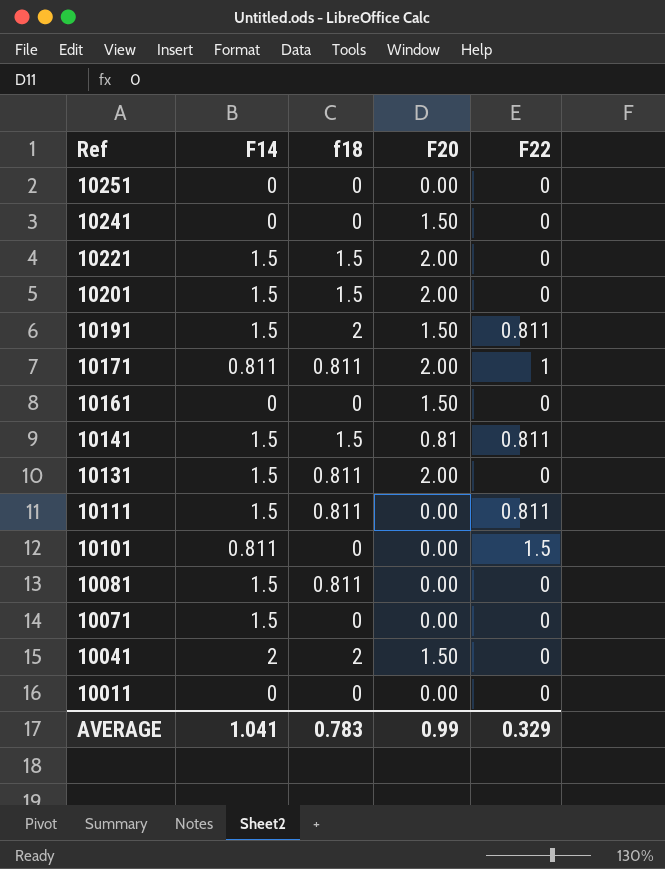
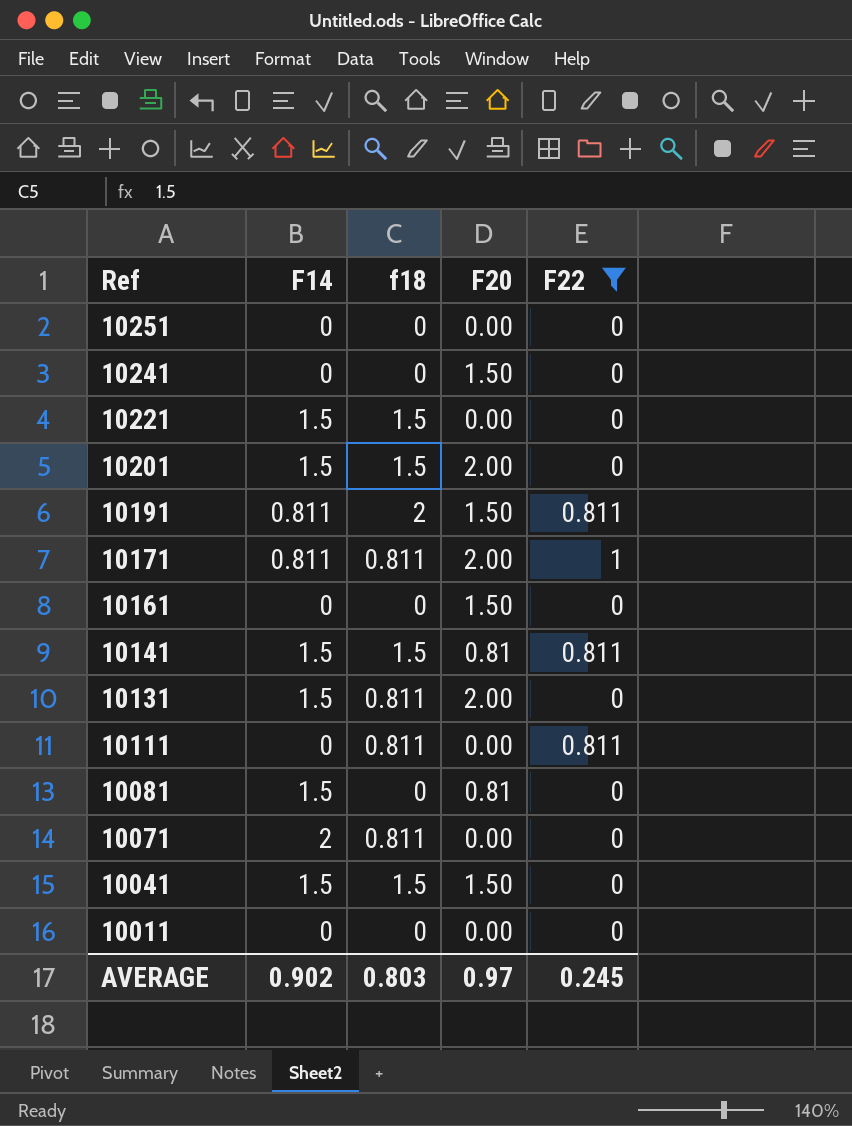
filter: none -> F22 != 1.5
10221 | F20: 2.00 -> 0.00
10191 | F14: 1.5 -> 0.811
10111 | F14: 1.5 -> 0
10081 | f18: 0.811 -> 0
10081 | F20: 0.00 -> 0.81
10071 | F14: 1.5 -> 2
10071 | f18: 0 -> 0.811
10041 | F14: 2 -> 1.5
10041 | f18: 2 -> 1.5
AVERAGE | F14: 1.041 -> 0.902
AVERAGE | f18: 0.783 -> 0.803
AVERAGE | F20: 0.99 -> 0.97
AVERAGE | F22: 0.329 -> 0.245

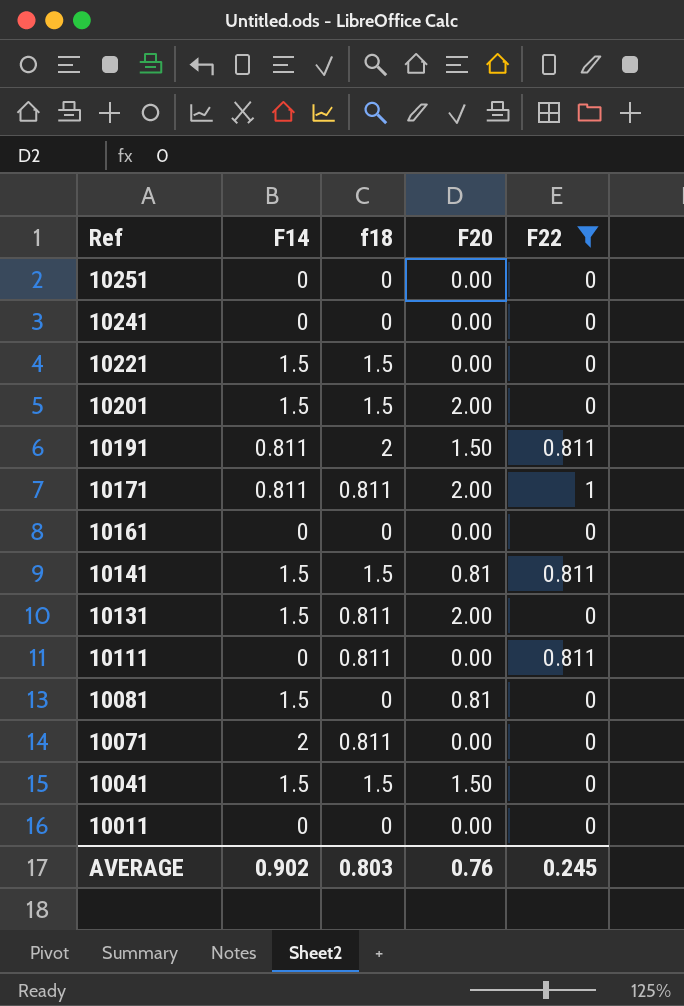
10241 | F20: 1.50 -> 0.00
10161 | F20: 1.50 -> 0.00
AVERAGE | F20: 0.97 -> 0.76

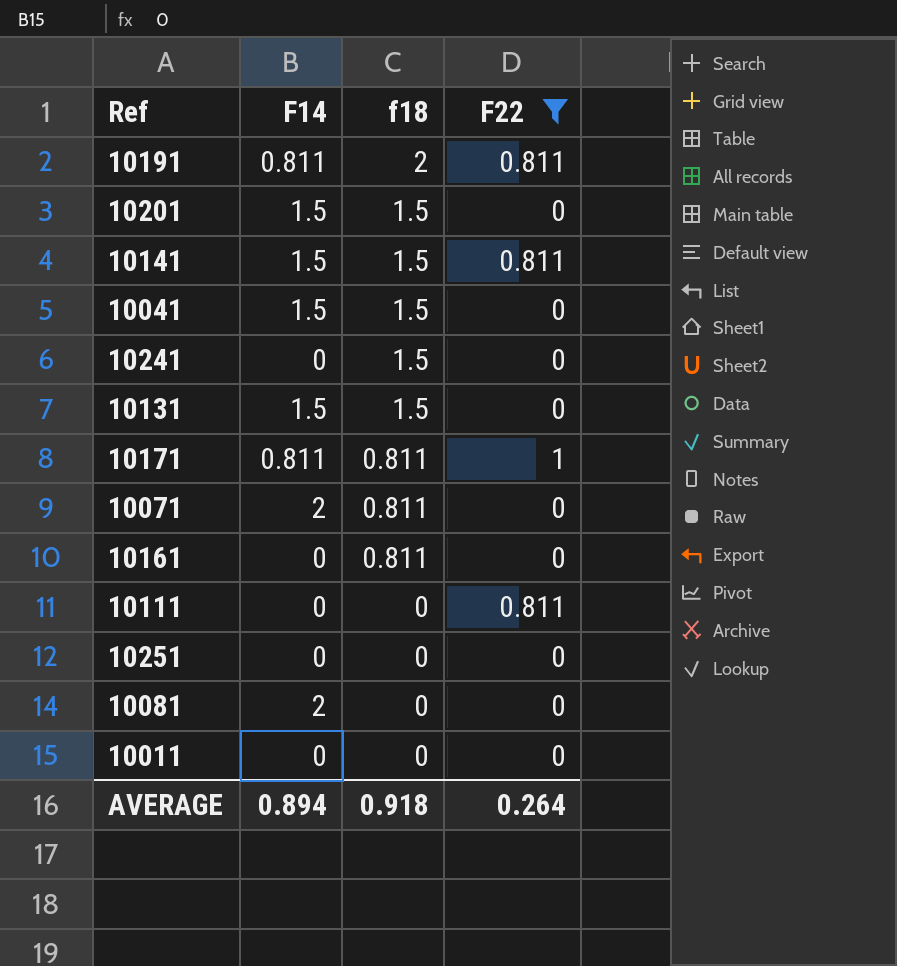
row order: Ref descending -> f18 descending
column F20 | position: 4 -> none
row 10221: 1.5 | 1.5 | 0.00 | 0 -> none
10241 | f18: 0 -> 1.5
10131 | f18: 0.811 -> 1.5
10161 | f18: 0 -> 0.811
10111 | f18: 0.811 -> 0
10081 | F14: 1.5 -> 2
AVERAGE | F14: 0.902 -> 0.894
AVERAGE | f18: 0.803 -> 0.918
AVERAGE | F22: 0.245 -> 0.264

